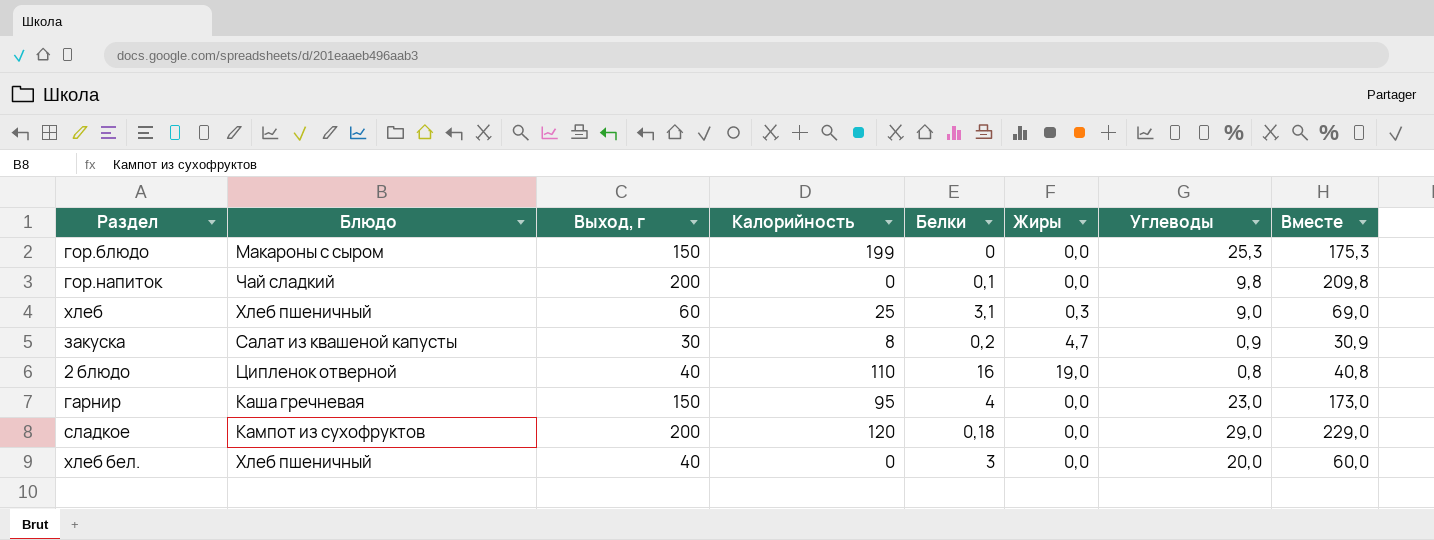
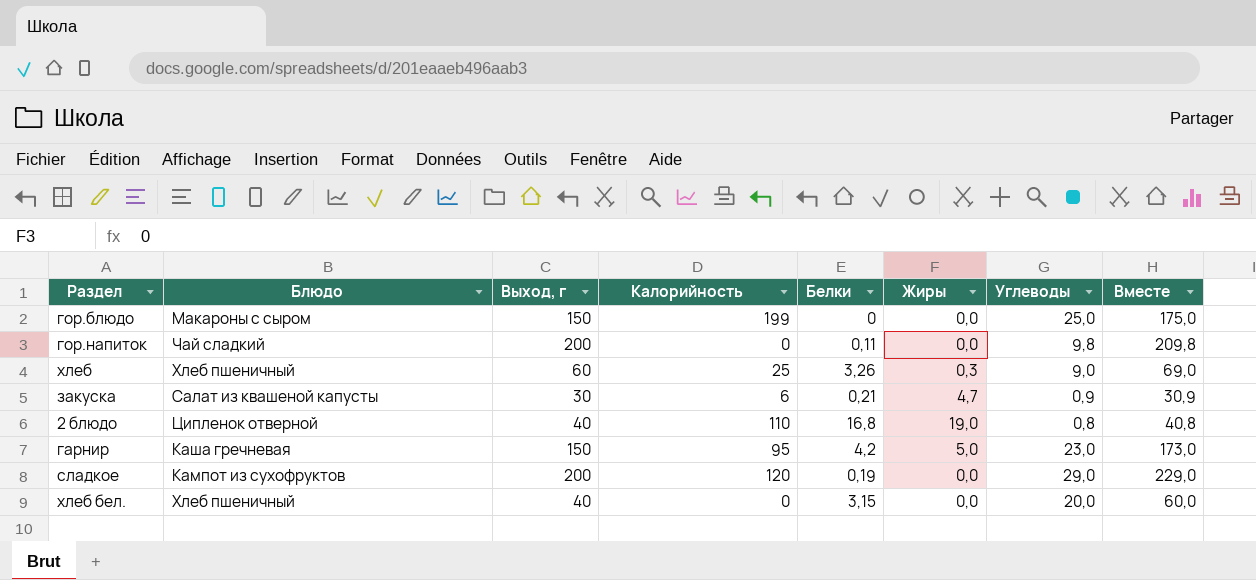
гор.блюдо | Углеводы: 25,3 -> 25,0
гор.блюдо | Вместе: 175,3 -> 175,0
гор.напиток | Белки: 0,1 -> 0,11
хлеб | Белки: 3,1 -> 3,26
закуска | Калорийность: 8 -> 6
закуска | Белки: 0,2 -> 0,21
2 блюдо | Белки: 16 -> 16,8
гарнир | Белки: 4 -> 4,2
гарнир | Жиры: 0,0 -> 5,0
сладкое | Белки: 0,18 -> 0,19
хлеб бел. | Белки: 3 -> 3,15

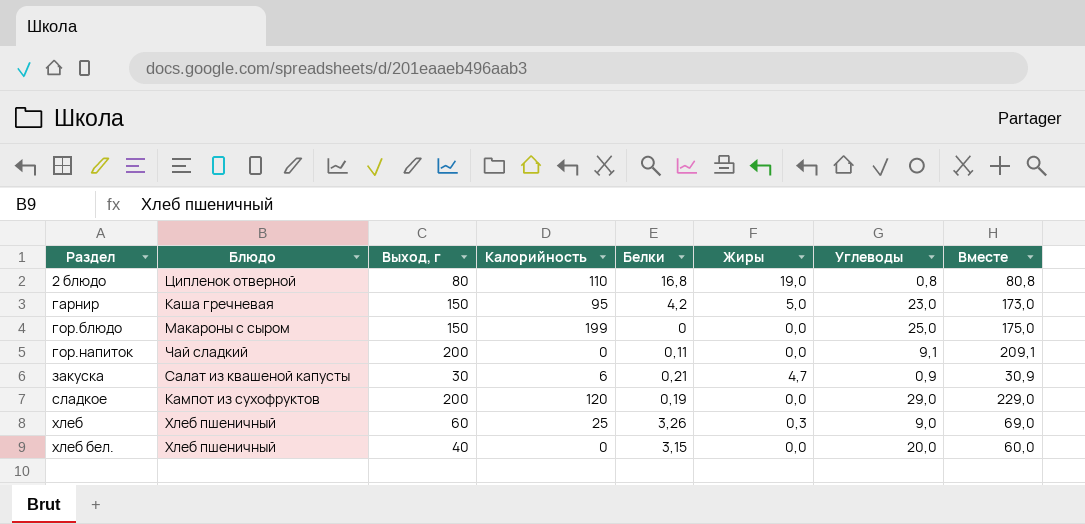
row order: none -> Раздел ascending
2 блюдо | Выход, г: 40 -> 80
2 блюдо | Вместе: 40,8 -> 80,8
гор.напиток | Углеводы: 9,8 -> 9,1
гор.напиток | Вместе: 209,8 -> 209,1

